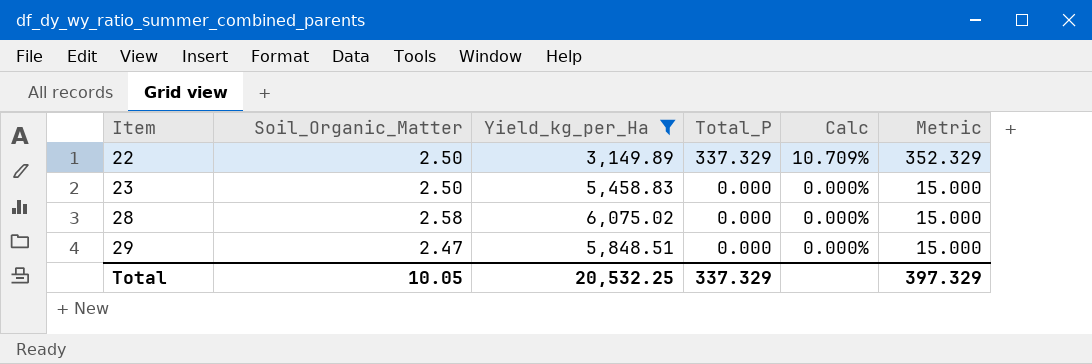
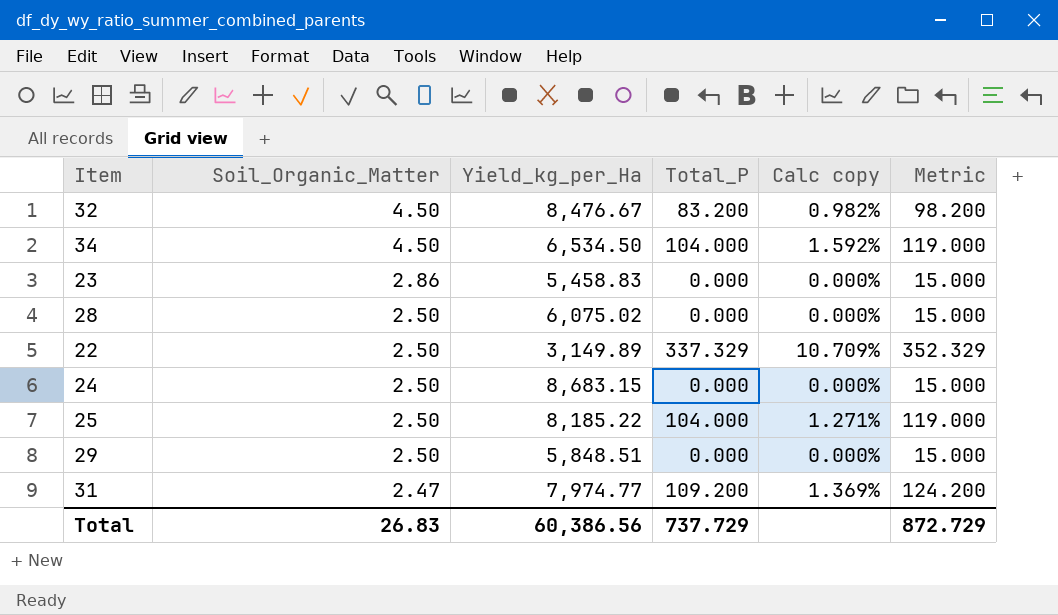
filter: Yield_kg_per_Ha <= 6,075.02 -> none
row order: Item ascending -> Soil_Organic_Matter descending
column name: Calc -> Calc copy
23 | Soil_Organic_Matter: 2.50 -> 2.86
28 | Soil_Organic_Matter: 2.58 -> 2.50
29 | Soil_Organic_Matter: 2.47 -> 2.50
Total | Soil_Organic_Matter: 10.05 -> 26.83
Total | Yield_kg_per_Ha: 20,532.25 -> 60,386.56
Total | Total_P: 337.329 -> 737.729
Total | Metric: 397.329 -> 872.729

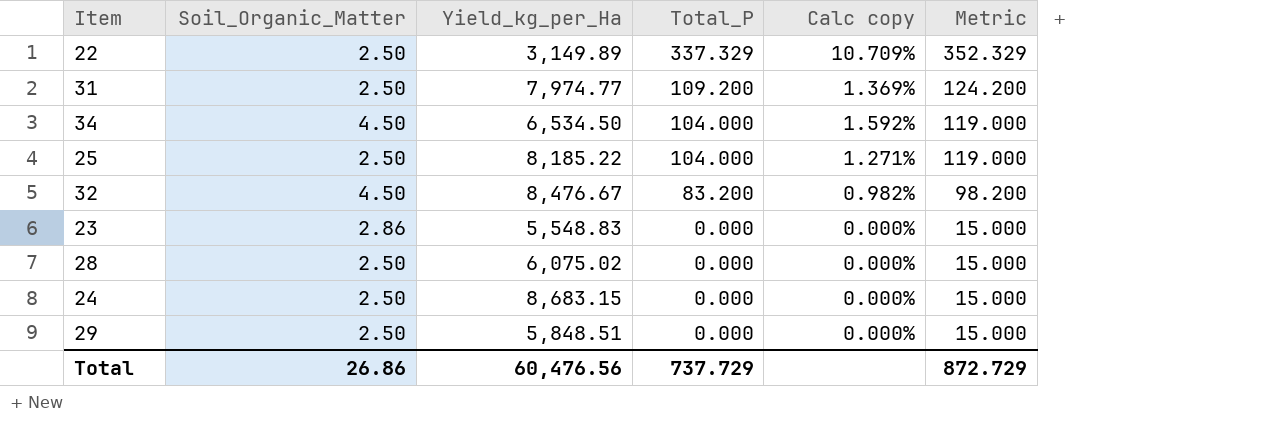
row order: Soil_Organic_Matter descending -> Total_P descending
31 | Soil_Organic_Matter: 2.47 -> 2.50
23 | Yield_kg_per_Ha: 5,458.83 -> 5,548.83
Total | Soil_Organic_Matter: 26.83 -> 26.86
Total | Yield_kg_per_Ha: 60,386.56 -> 60,476.56

